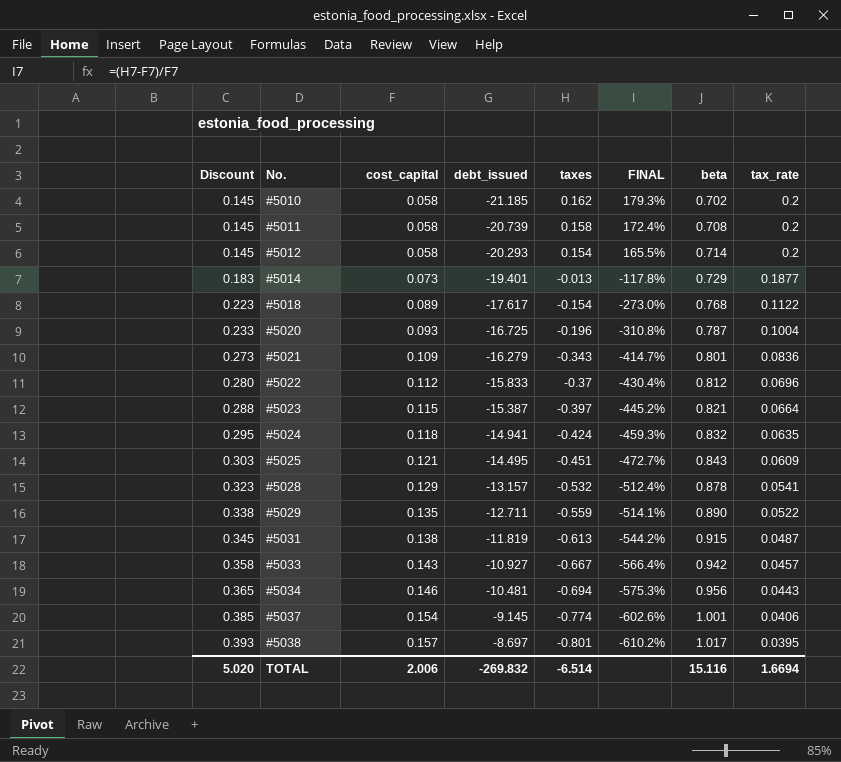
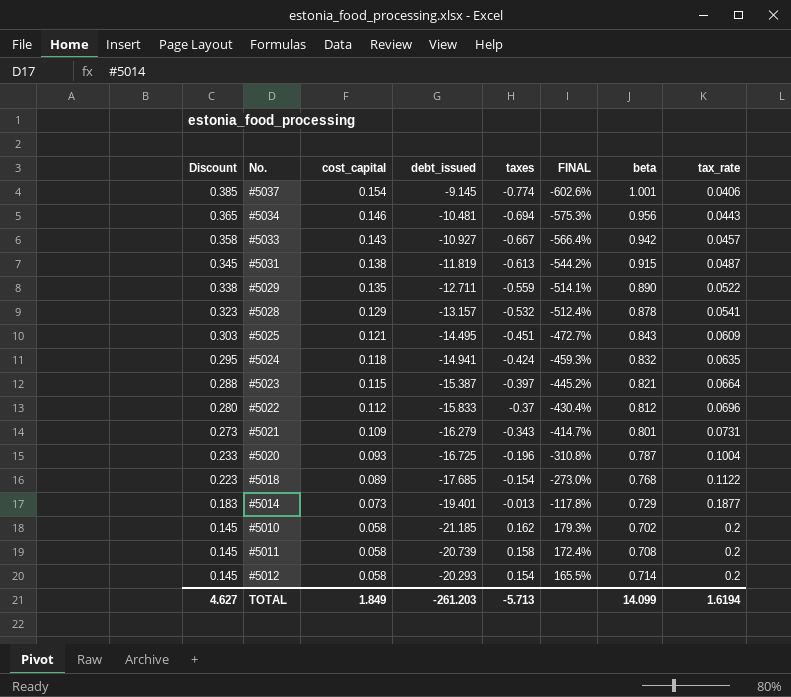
row order: Discount ascending -> Discount descending
row #5038: 0.393 | 0.157 | -8.697 | -0.801 | -610.2% | 1.017 | 0.0395 -> none
#5021 | tax_rate: 0.0836 -> 0.0731
#5018 | debt_issued: -17.617 -> -17.685
TOTAL | Discount: 5.020 -> 4.627
TOTAL | cost_capital: 2.006 -> 1.849
TOTAL | debt_issued: -269.832 -> -261.203
TOTAL | taxes: -6.514 -> -5.713
TOTAL | beta: 15.116 -> 14.099
TOTAL | tax_rate: 1.6694 -> 1.6194

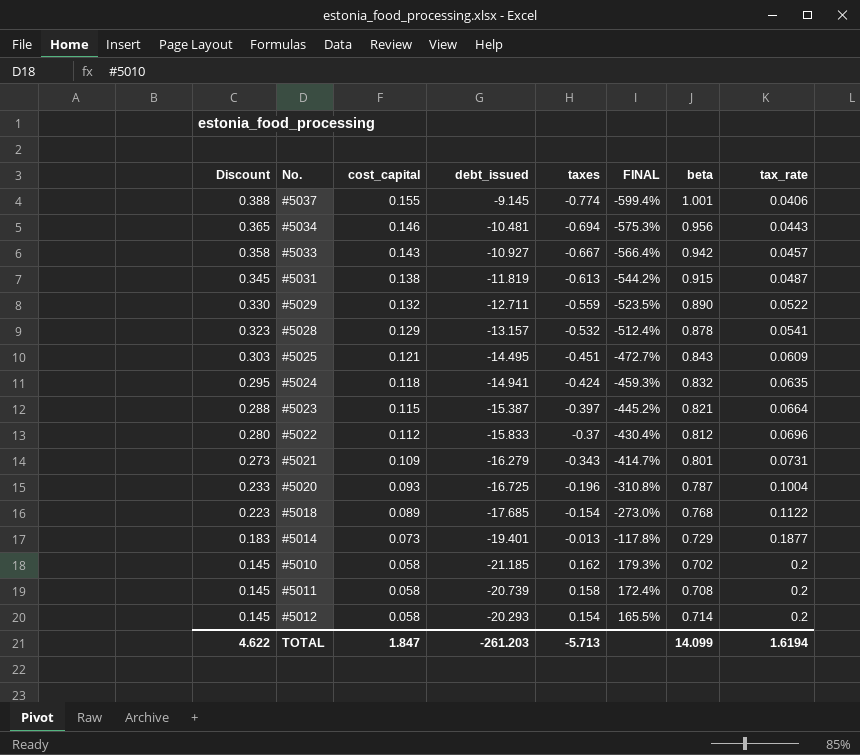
#5037 | Discount: 0.385 -> 0.388
#5037 | cost_capital: 0.154 -> 0.155
#5037 | FINAL: -602.6% -> -599.4%
#5029 | Discount: 0.338 -> 0.330
#5029 | cost_capital: 0.135 -> 0.132
#5029 | FINAL: -514.1% -> -523.5%
TOTAL | Discount: 4.627 -> 4.622
TOTAL | cost_capital: 1.849 -> 1.847

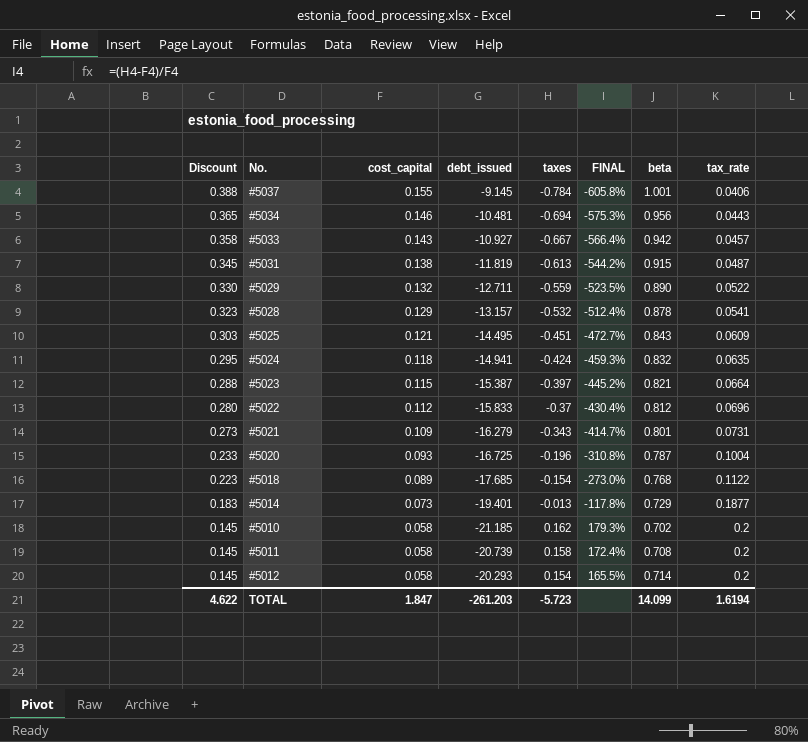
#5037 | taxes: -0.774 -> -0.784
#5037 | FINAL: -599.4% -> -605.8%
TOTAL | taxes: -5.713 -> -5.723

